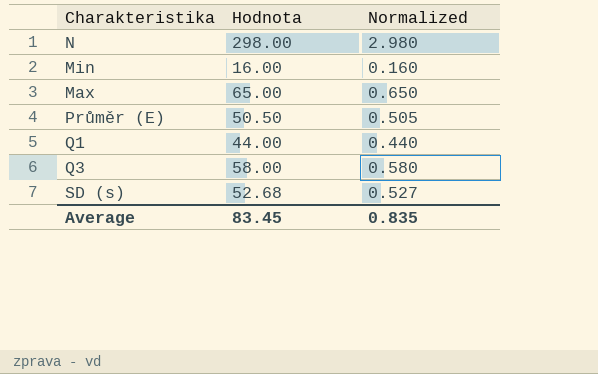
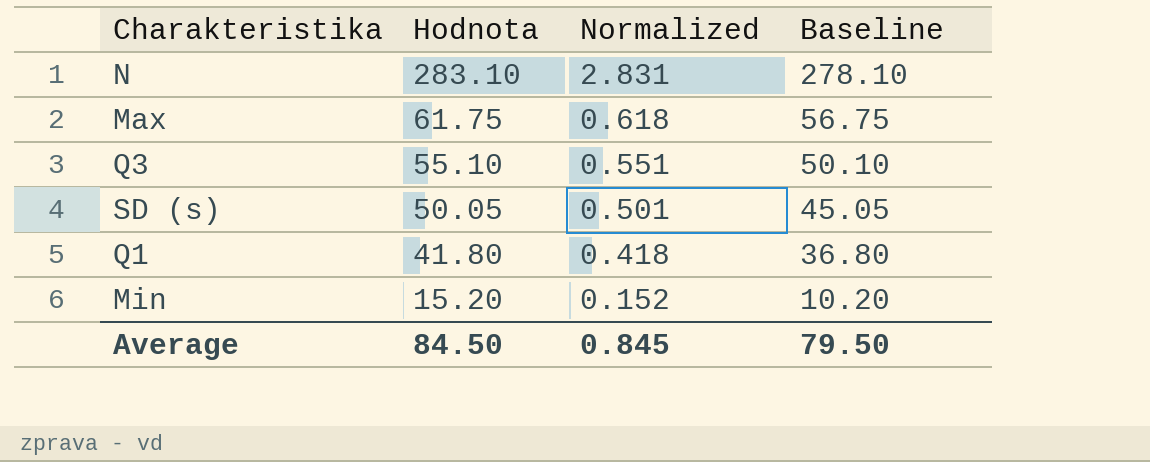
row order: none -> Hodnota descending
column Baseline | formula: none -> [Hodnota] - 5
row Průměr (E): 50.50 | 0.505 -> none
N | Hodnota: 298.00 -> 283.10
N | Normalized: 2.980 -> 2.831
Max | Hodnota: 65.00 -> 61.75
Max | Normalized: 0.650 -> 0.618
Q3 | Hodnota: 58.00 -> 55.10
Q3 | Normalized: 0.580 -> 0.551
SD (s) | Hodnota: 52.68 -> 50.05
SD (s) | Normalized: 0.527 -> 0.501
Q1 | Hodnota: 44.00 -> 41.80
Q1 | Normalized: 0.440 -> 0.418
Min | Hodnota: 16.00 -> 15.20
Min | Normalized: 0.160 -> 0.152
Average | Hodnota: 83.45 -> 84.50
Average | Normalized: 0.835 -> 0.845

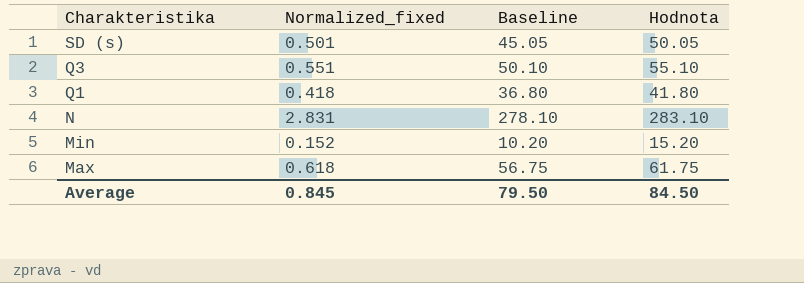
row order: Hodnota descending -> Charakteristika descending
column name: Normalized -> Normalized_fixed
column Hodnota | position: 2 -> 4

